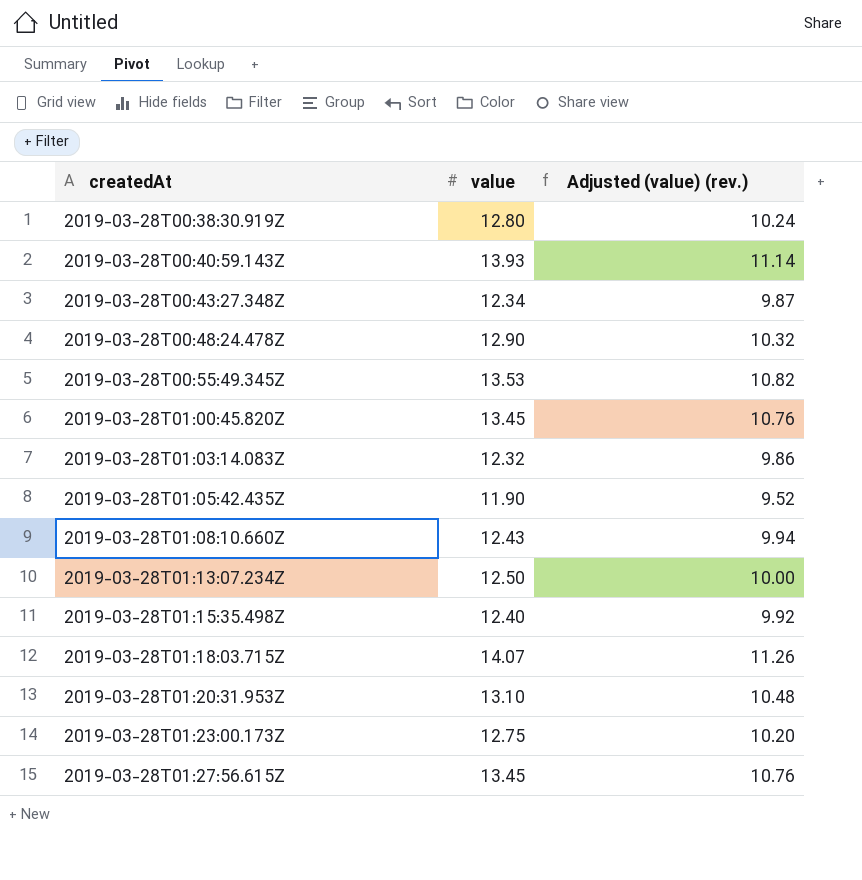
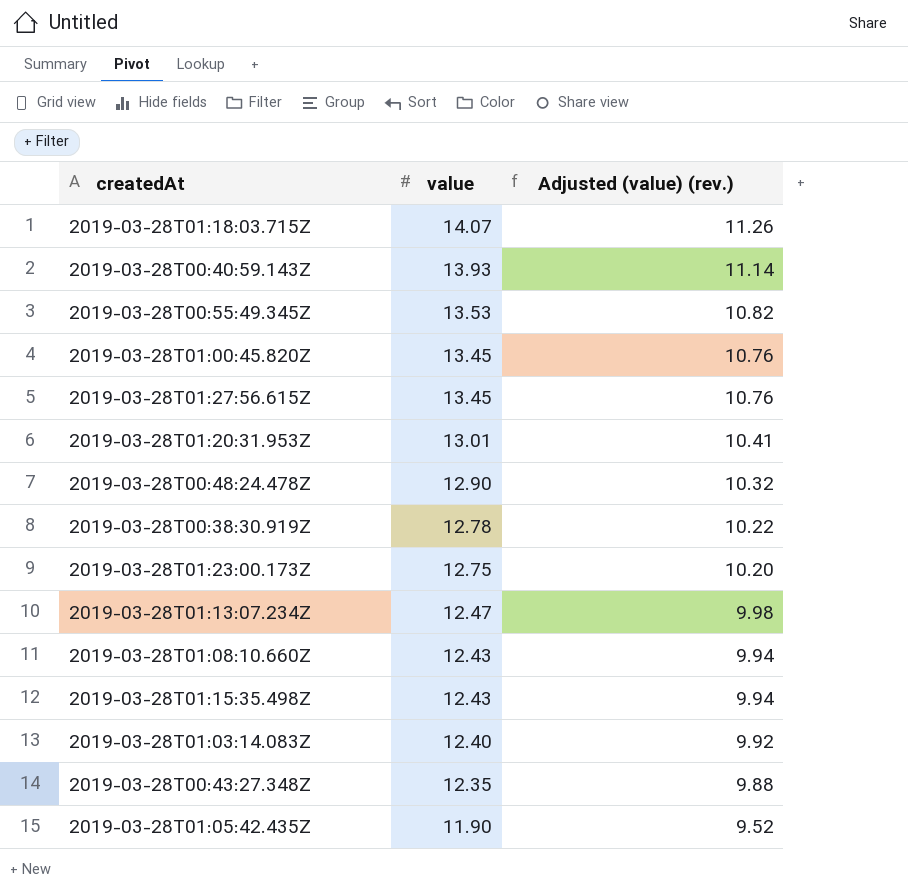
row order: createdAt ascending -> value descending
2019-03-28T01:20:31.953Z | value: 13.10 -> 13.01
2019-03-28T01:20:31.953Z | Adjusted (value) (rev.): 10.48 -> 10.41
2019-03-28T00:38:30.919Z | value: 12.80 -> 12.78
2019-03-28T00:38:30.919Z | Adjusted (value) (rev.): 10.24 -> 10.22
2019-03-28T01:13:07.234Z | value: 12.50 -> 12.47
2019-03-28T01:13:07.234Z | Adjusted (value) (rev.): 10.00 -> 9.98
2019-03-28T01:15:35.498Z | value: 12.40 -> 12.43
2019-03-28T01:15:35.498Z | Adjusted (value) (rev.): 9.92 -> 9.94
2019-03-28T01:03:14.083Z | value: 12.32 -> 12.40
2019-03-28T01:03:14.083Z | Adjusted (value) (rev.): 9.86 -> 9.92
2019-03-28T00:43:27.348Z | value: 12.34 -> 12.35
2019-03-28T00:43:27.348Z | Adjusted (value) (rev.): 9.87 -> 9.88

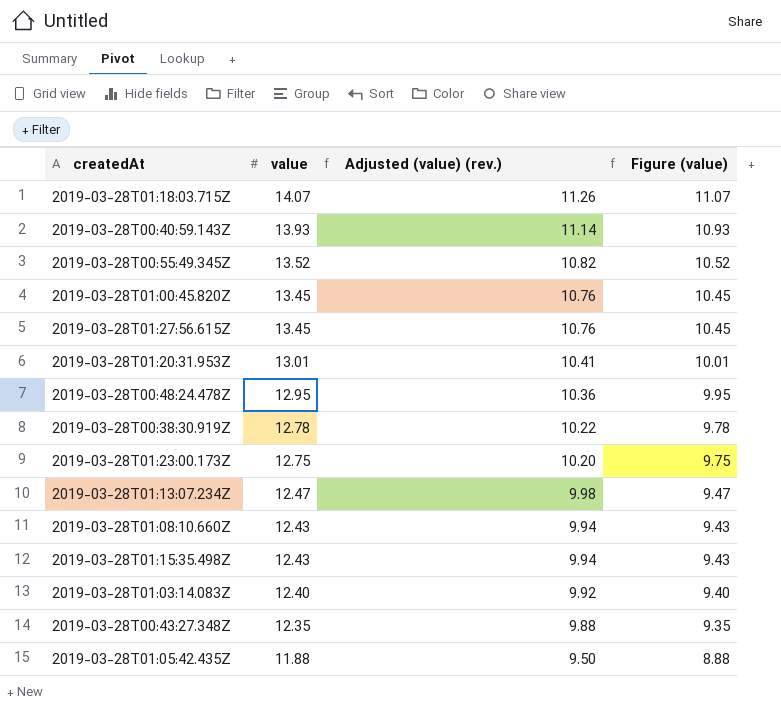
column Figure (value) | formula: none -> [value] - 3
2019-03-28T00:55:49.345Z | value: 13.53 -> 13.52
2019-03-28T00:48:24.478Z | value: 12.90 -> 12.95
2019-03-28T00:48:24.478Z | Adjusted (value) (rev.): 10.32 -> 10.36
2019-03-28T01:05:42.435Z | value: 11.90 -> 11.88
2019-03-28T01:05:42.435Z | Adjusted (value) (rev.): 9.52 -> 9.50

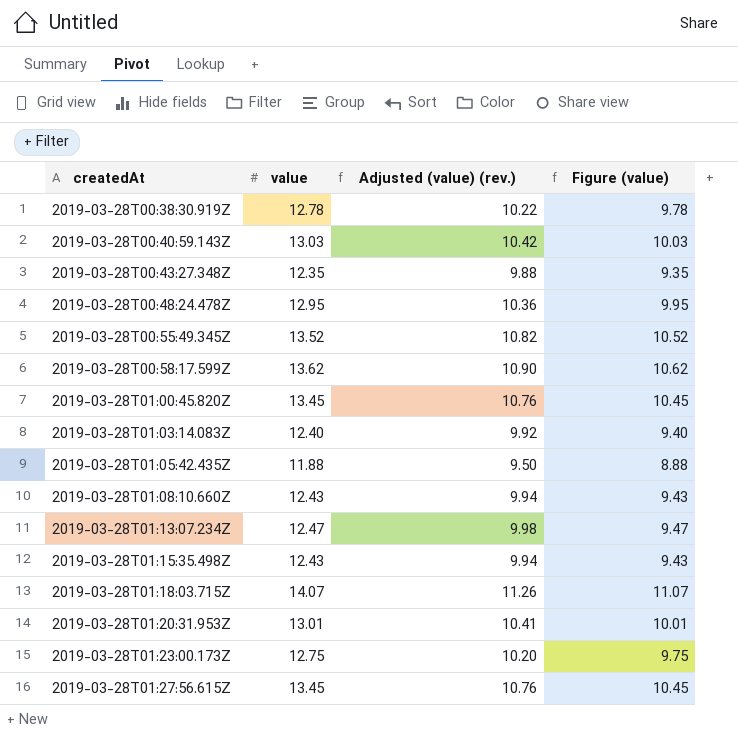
row order: value descending -> createdAt ascending
2019-03-28T00:40:59.143Z | value: 13.93 -> 13.03
2019-03-28T00:40:59.143Z | Adjusted (value) (rev.): 11.14 -> 10.42
2019-03-28T00:40:59.143Z | Figure (value): 10.93 -> 10.03
row 2019-03-28T00:58:17.599Z: none -> 13.62 | 10.90 | 10.62

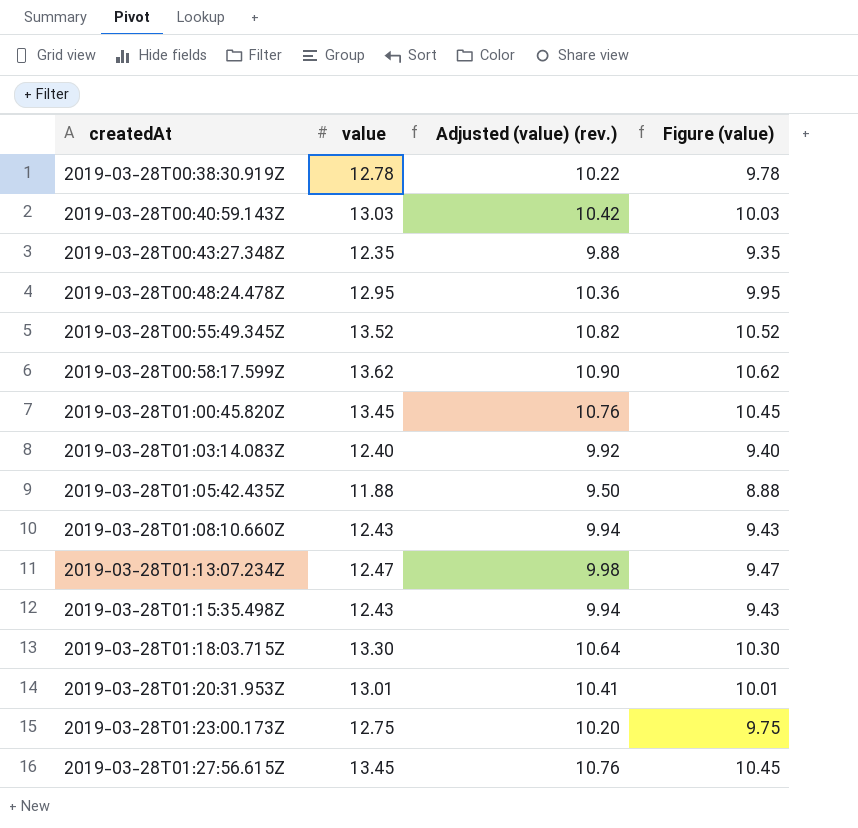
2019-03-28T01:18:03.715Z | value: 14.07 -> 13.30
2019-03-28T01:18:03.715Z | Adjusted (value) (rev.): 11.26 -> 10.64
2019-03-28T01:18:03.715Z | Figure (value): 11.07 -> 10.30

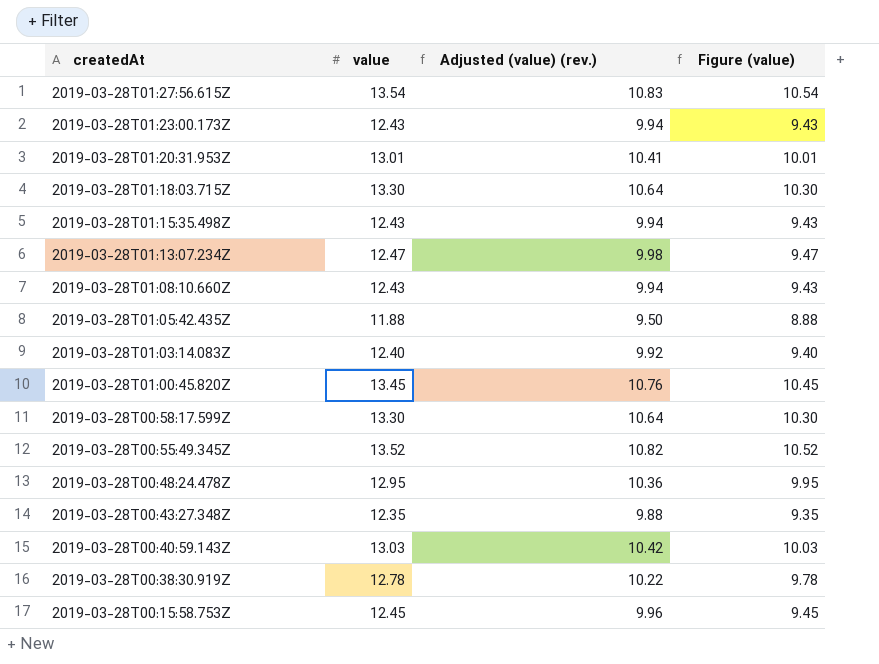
row order: createdAt ascending -> createdAt descending
2019-03-28T01:27:56.615Z | value: 13.45 -> 13.54
2019-03-28T01:27:56.615Z | Adjusted (value) (rev.): 10.76 -> 10.83
2019-03-28T01:27:56.615Z | Figure (value): 10.45 -> 10.54
2019-03-28T01:23:00.173Z | value: 12.75 -> 12.43
2019-03-28T01:23:00.173Z | Adjusted (value) (rev.): 10.20 -> 9.94
2019-03-28T01:23:00.173Z | Figure (value): 9.75 -> 9.43
2019-03-28T00:58:17.599Z | value: 13.62 -> 13.30
2019-03-28T00:58:17.599Z | Adjusted (value) (rev.): 10.90 -> 10.64
2019-03-28T00:58:17.599Z | Figure (value): 10.62 -> 10.30
row 2019-03-28T00:15:58.753Z: none -> 12.45 | 9.96 | 9.45

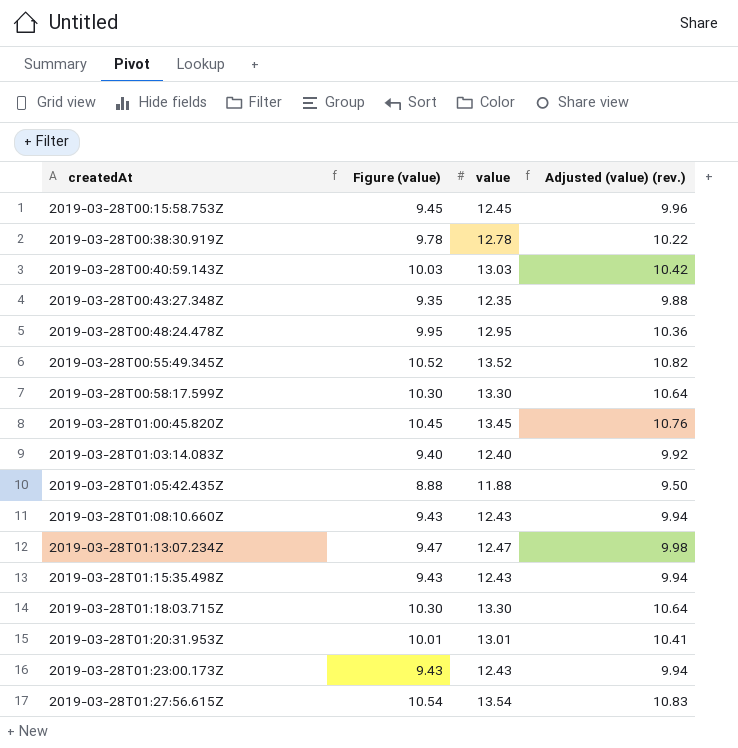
row order: createdAt descending -> createdAt ascending
column Figure (value) | position: 4 -> 2

